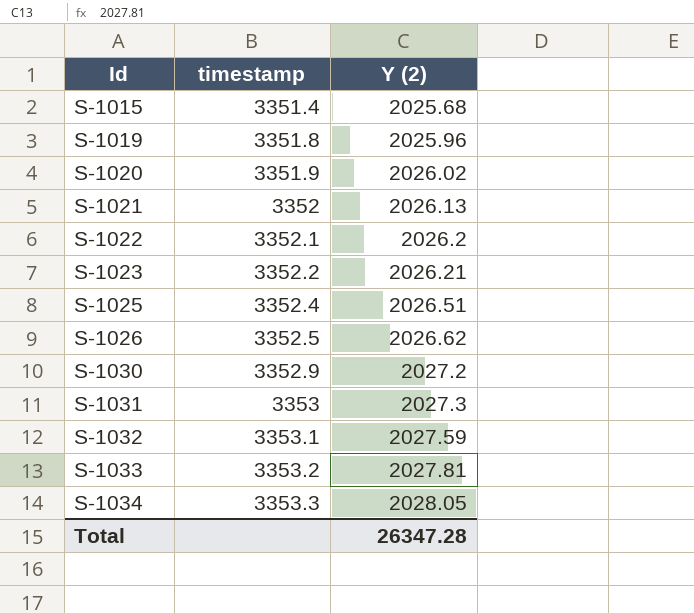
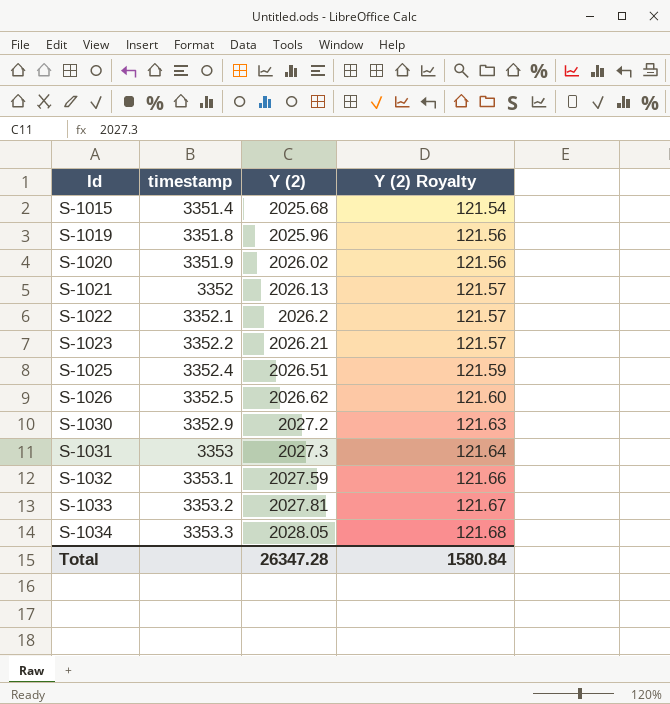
column Y (2) Royalty | formula: none -> [Y (2)] * 0.06

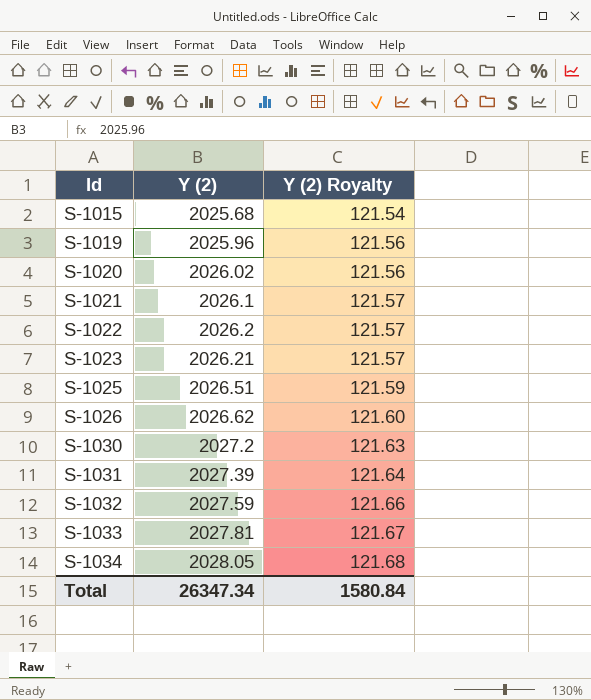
column timestamp | position: 2 -> none
S-1021 | Y (2): 2026.13 -> 2026.1
S-1031 | Y (2): 2027.3 -> 2027.39
Total | Y (2): 26347.28 -> 26347.34

